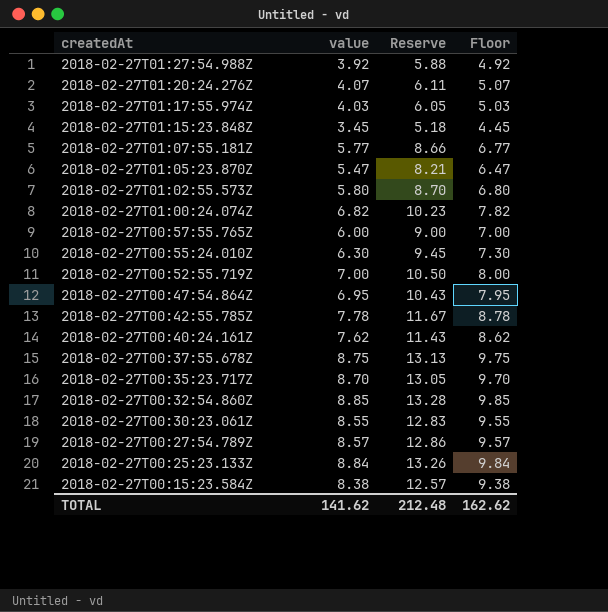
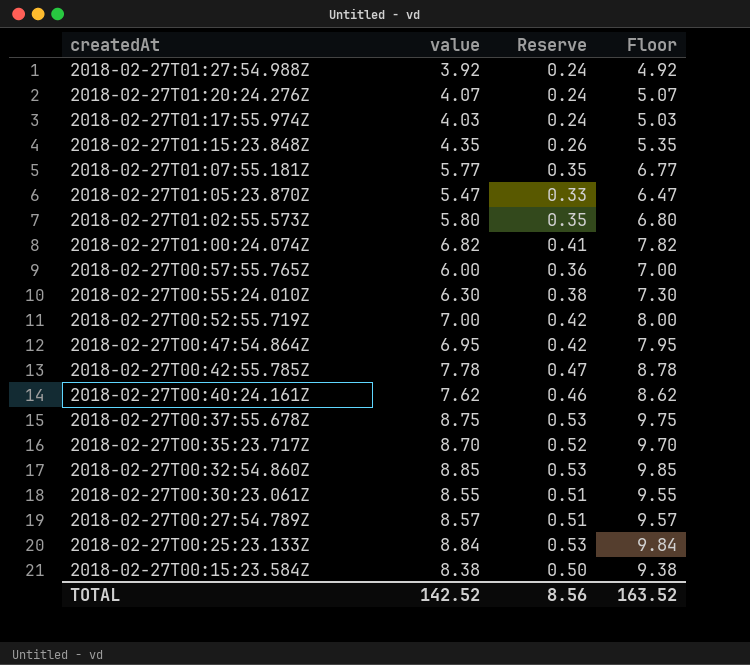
column Reserve | formula: [value] * 1.5 -> [value] * 0.06
2018-02-27T01:15:23.848Z | value: 3.45 -> 4.35
2018-02-27T01:15:23.848Z | Floor: 4.45 -> 5.35
TOTAL | value: 141.62 -> 142.52
TOTAL | Reserve: 212.48 -> 8.56
TOTAL | Floor: 162.62 -> 163.52

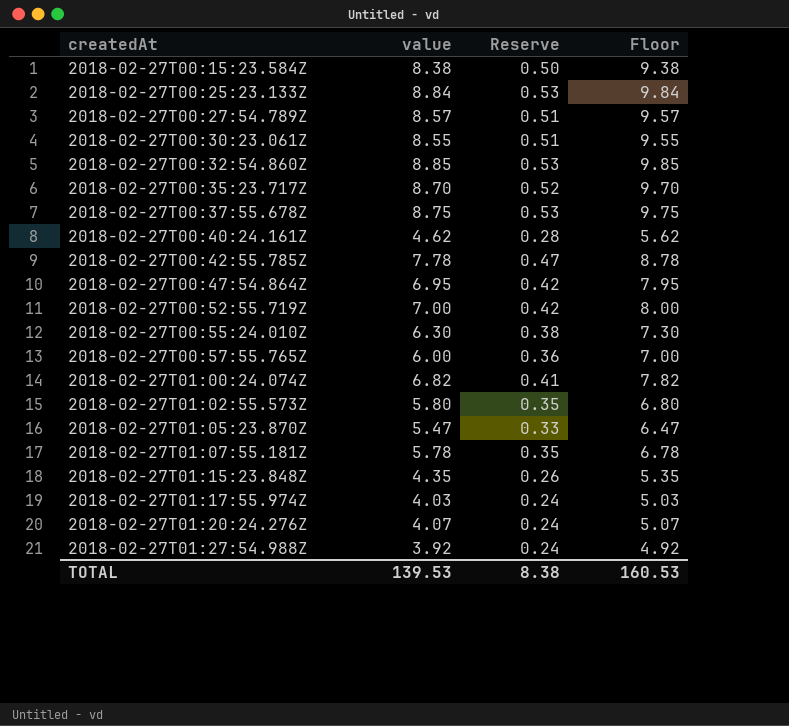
row order: createdAt descending -> createdAt ascending
2018-02-27T00:40:24.161Z | value: 7.62 -> 4.62
2018-02-27T00:40:24.161Z | Reserve: 0.46 -> 0.28
2018-02-27T00:40:24.161Z | Floor: 8.62 -> 5.62
2018-02-27T01:07:55.181Z | value: 5.77 -> 5.78
2018-02-27T01:07:55.181Z | Floor: 6.77 -> 6.78
TOTAL | value: 142.52 -> 139.53
TOTAL | Reserve: 8.56 -> 8.38
TOTAL | Floor: 163.52 -> 160.53

